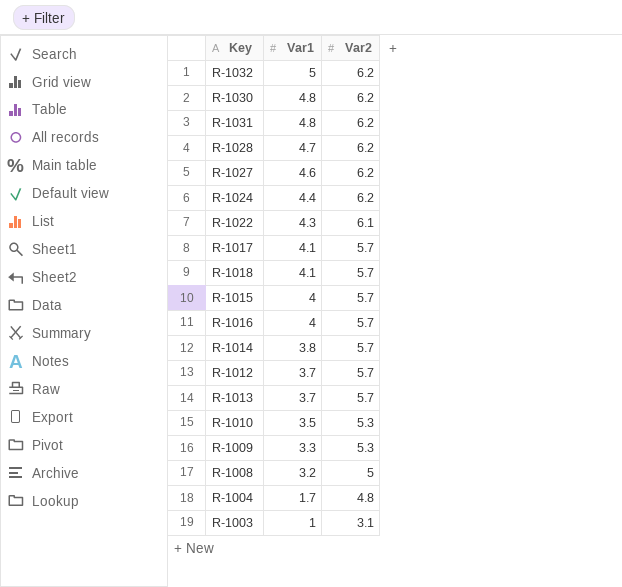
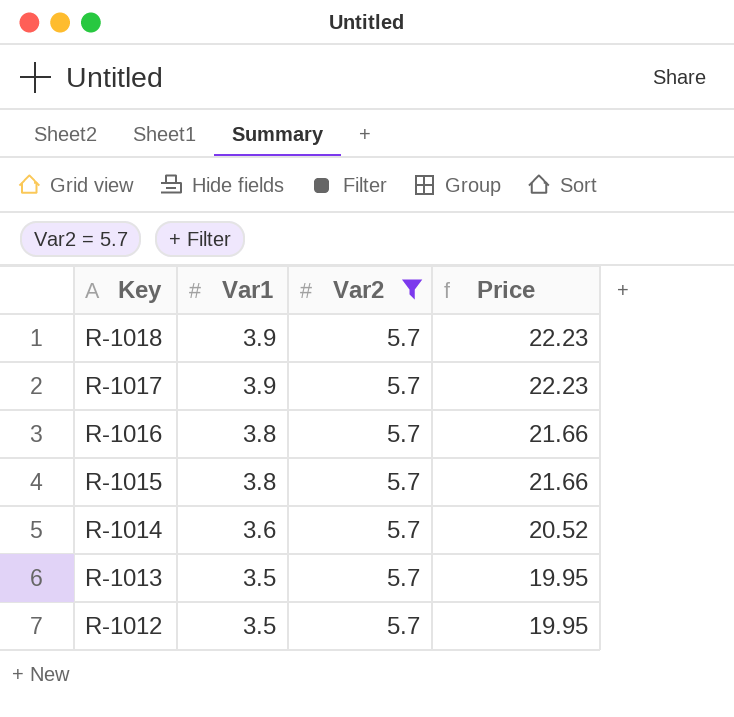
filter: none -> Var2 = 5.7
row order: Var1 descending -> Key descending
column Price | formula: none -> [Var1] * [Var2]
R-1018 | Var1: 4.1 -> 3.9
R-1017 | Var1: 4.1 -> 3.9
R-1016 | Var1: 4 -> 3.8
R-1015 | Var1: 4 -> 3.8
R-1014 | Var1: 3.8 -> 3.6
R-1013 | Var1: 3.7 -> 3.5
R-1012 | Var1: 3.7 -> 3.5

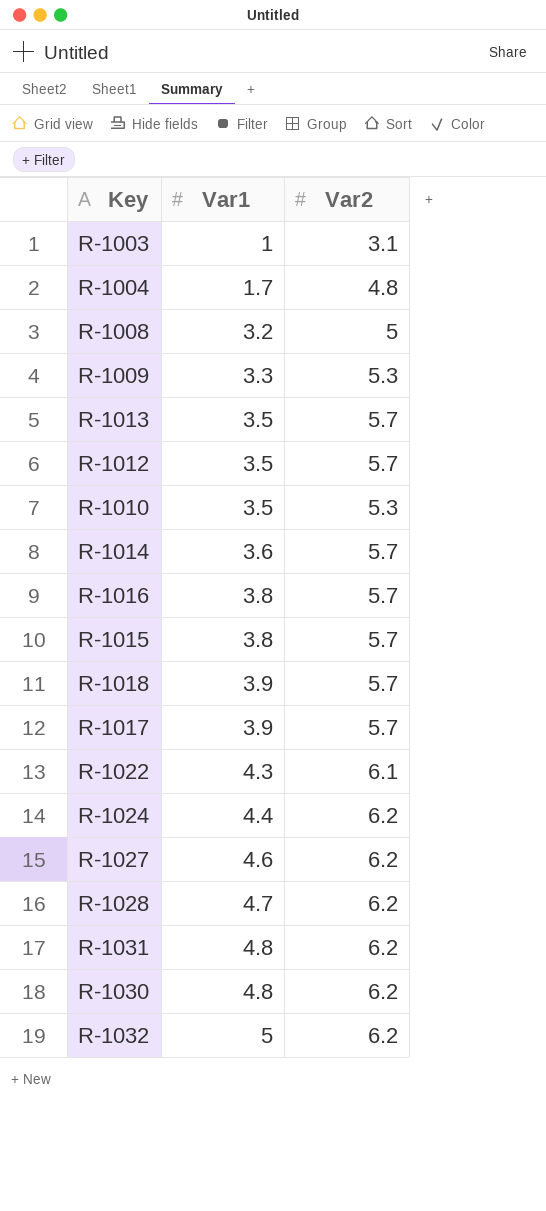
filter: Var2 = 5.7 -> none
row order: Key descending -> Var1 ascending
column Price | formula: [Var1] * [Var2] -> none

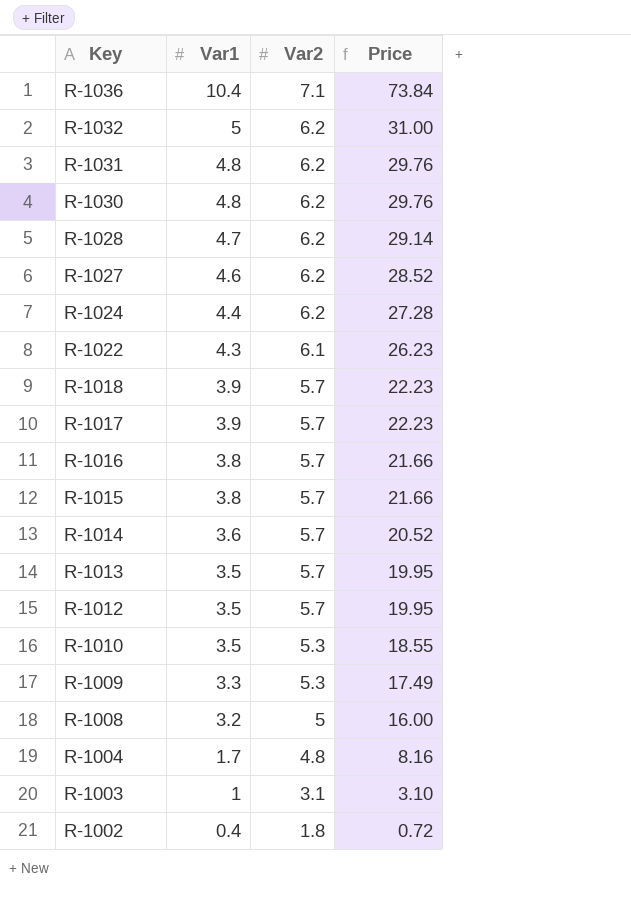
row order: Var1 ascending -> Key descending
column Price | formula: none -> [Var1] * [Var2]
row R-1036: none -> 10.4 | 7.1 | 73.84
row R-1002: none -> 0.4 | 1.8 | 0.72

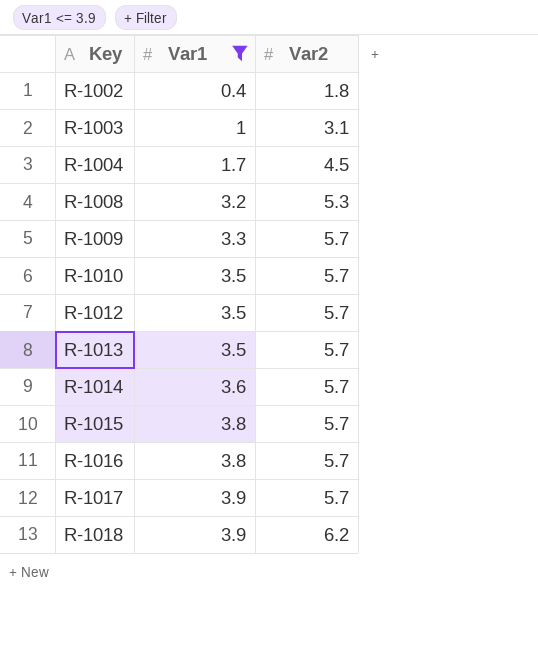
filter: none -> Var1 <= 3.9
row order: Key descending -> Key ascending
column Price | formula: [Var1] * [Var2] -> none
R-1004 | Var2: 4.8 -> 4.5
R-1008 | Var2: 5 -> 5.3
R-1009 | Var2: 5.3 -> 5.7
R-1010 | Var2: 5.3 -> 5.7
R-1018 | Var2: 5.7 -> 6.2

